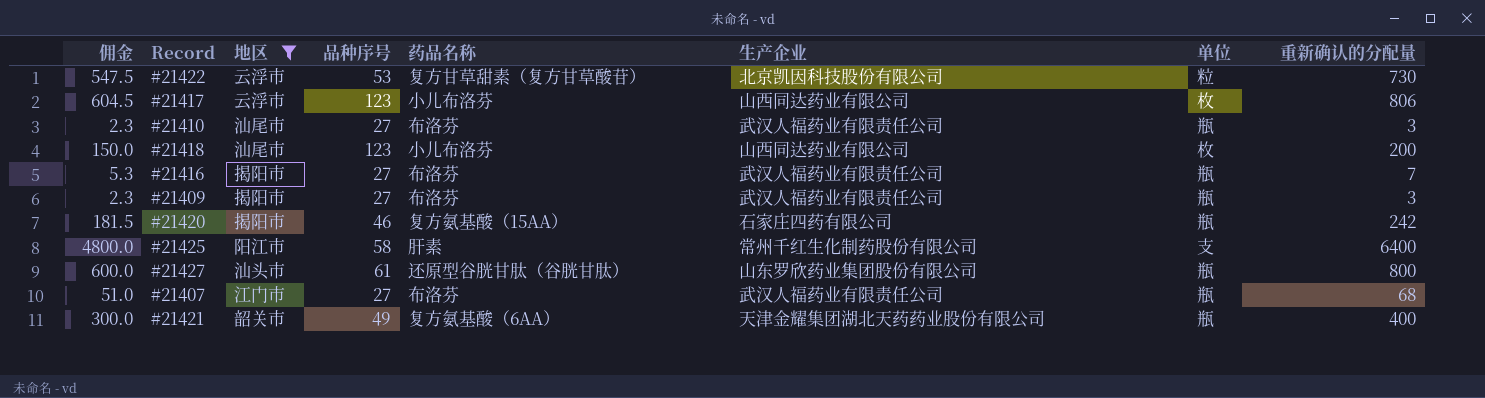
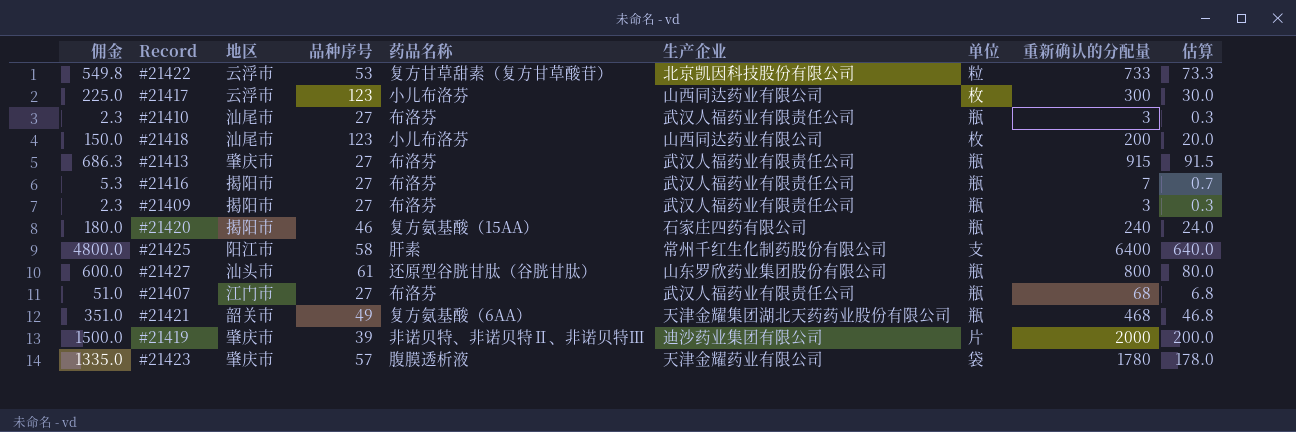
filter: 地区 != 肇庆市 -> none
column 估算 | formula: none -> [重新确认的分配量] * 0.1
#21422 | 佣金: 547.5 -> 549.8
#21422 | 重新确认的分配量: 730 -> 733
#21417 | 佣金: 604.5 -> 225.0
#21417 | 重新确认的分配量: 806 -> 300
#21420 | 佣金: 181.5 -> 180.0
#21420 | 重新确认的分配量: 242 -> 240
#21421 | 佣金: 300.0 -> 351.0
#21421 | 重新确认的分配量: 400 -> 468

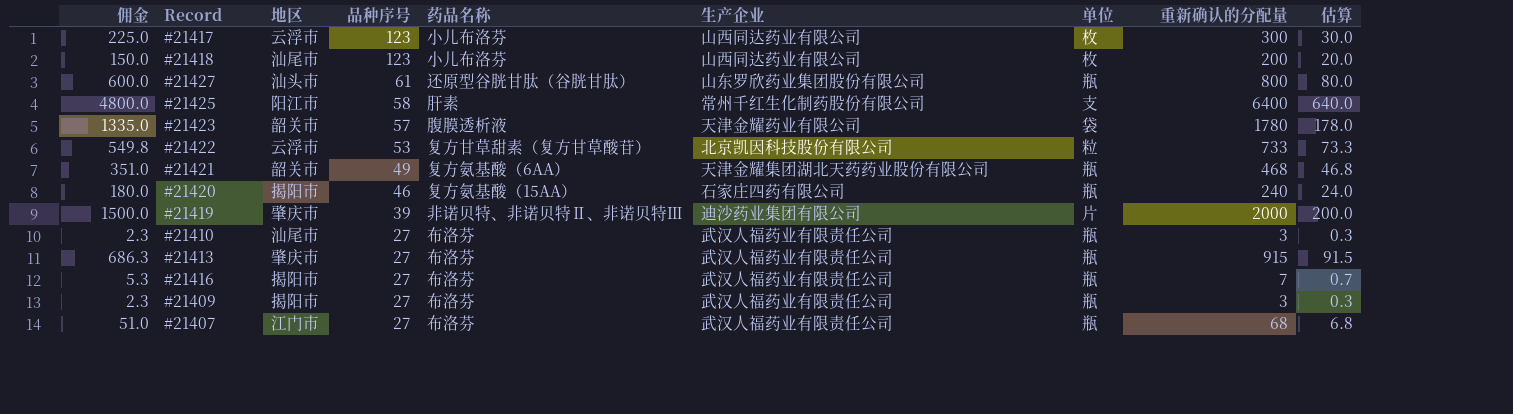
row order: none -> 品种序号 descending
#21423 | 地区: 肇庆市 -> 韶关市

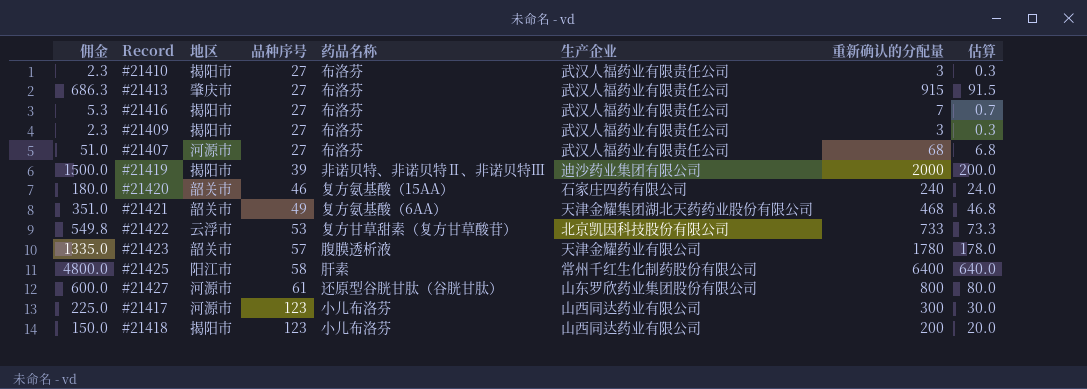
row order: 品种序号 descending -> 品种序号 ascending
column 单位 | position: 7 -> none
#21410 | 地区: 汕尾市 -> 揭阳市
#21407 | 地区: 江门市 -> 河源市
#21419 | 地区: 肇庆市 -> 揭阳市
#21420 | 地区: 揭阳市 -> 韶关市
#21427 | 地区: 汕头市 -> 河源市
#21417 | 地区: 云浮市 -> 河源市
#21418 | 地区: 汕尾市 -> 揭阳市

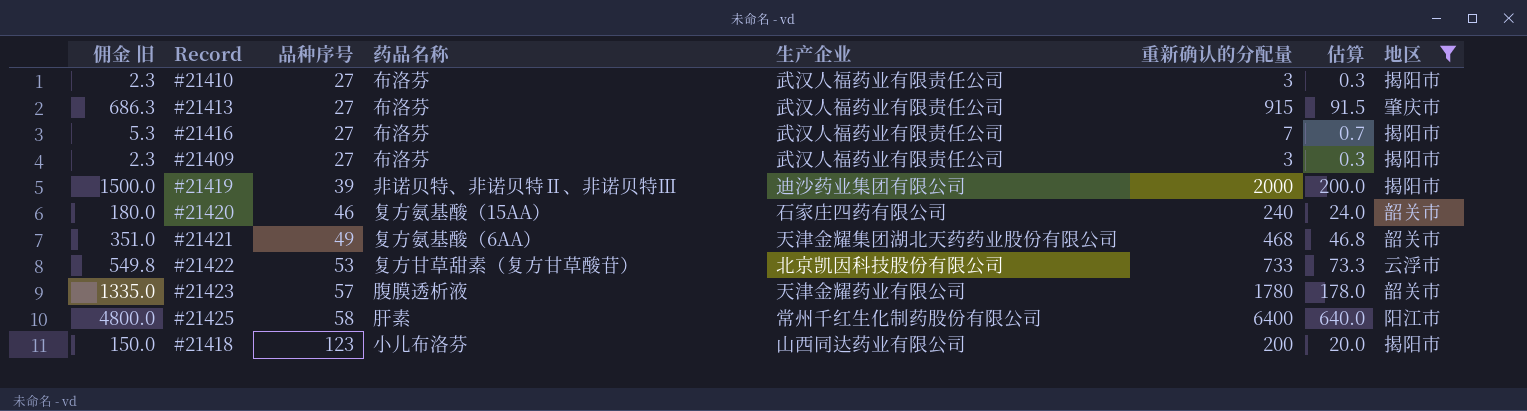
filter: none -> 地区 != 河源市
column name: 佣金 -> 佣金 旧
column 地区 | position: 3 -> 8

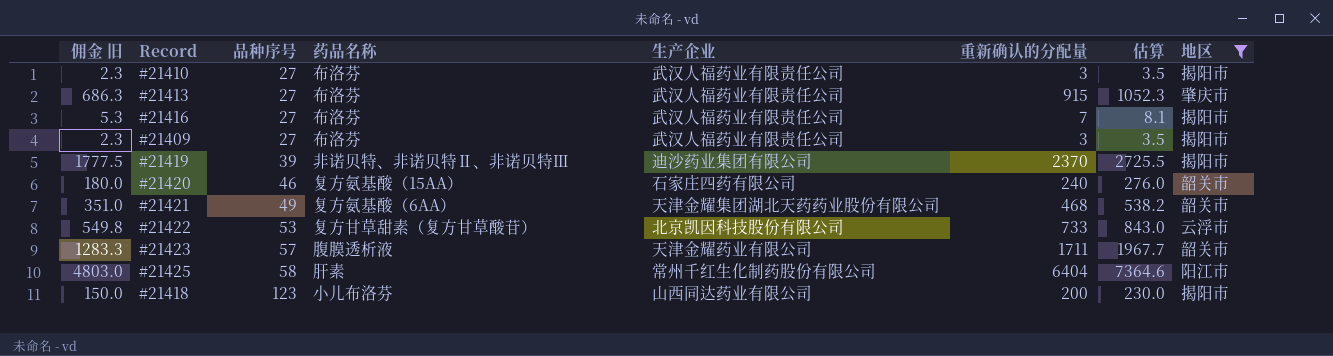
column 估算 | formula: [重新确认的分配量] * 0.1 -> [重新确认的分配量] * 1.15
#21419 | 佣金 旧: 1500.0 -> 1777.5
#21419 | 重新确认的分配量: 2000 -> 2370
#21423 | 佣金 旧: 1335.0 -> 1283.3
#21423 | 重新确认的分配量: 1780 -> 1711
#21425 | 佣金 旧: 4800.0 -> 4803.0
#21425 | 重新确认的分配量: 6400 -> 6404

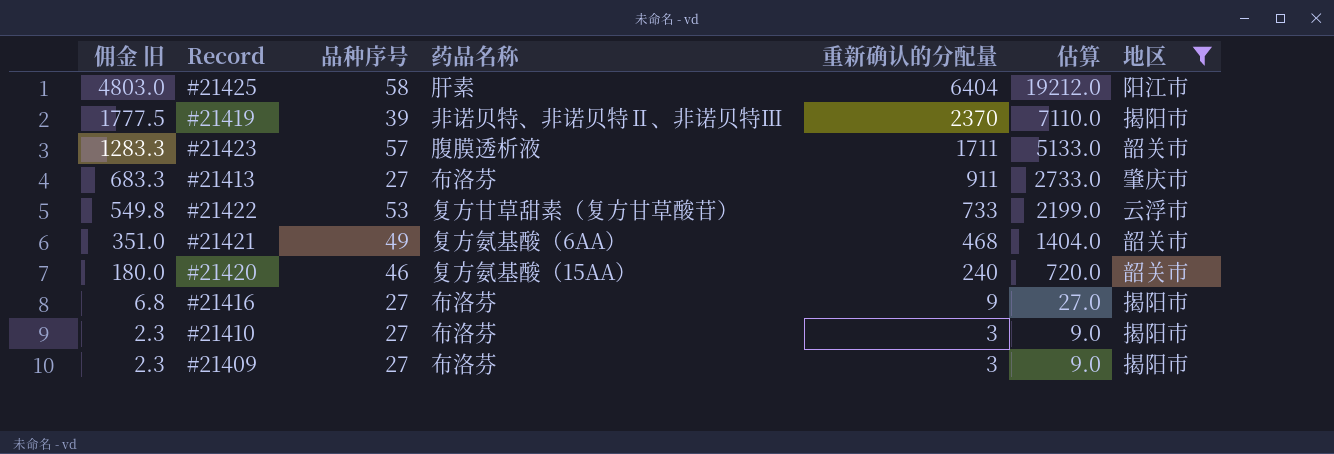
row order: 品种序号 ascending -> 佣金 旧 descending
column 生产企业 | position: 5 -> none
column 估算 | formula: [重新确认的分配量] * 1.15 -> [重新确认的分配量] * 3
row #21418: 150.0 | 123 | 小儿布洛芬 | 山西同达药业有限公司 | 200 | 230.0 | 揭阳市 -> none
#21413 | 佣金 旧: 686.3 -> 683.3
#21413 | 重新确认的分配量: 915 -> 911
#21416 | 佣金 旧: 5.3 -> 6.8
#21416 | 重新确认的分配量: 7 -> 9

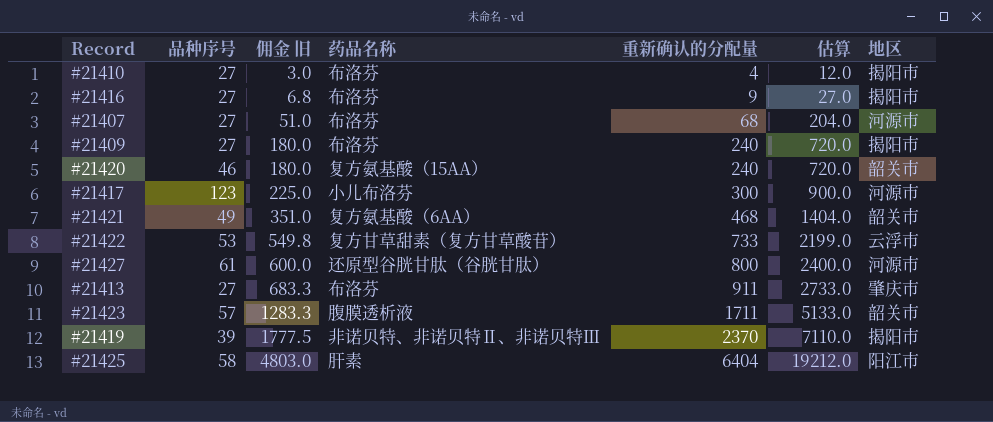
filter: 地区 != 河源市 -> none
row order: 佣金 旧 descending -> 佣金 旧 ascending
column 佣金 旧 | position: 1 -> 3
#21410 | 佣金 旧: 2.3 -> 3.0
#21410 | 重新确认的分配量: 3 -> 4
#21410 | 估算: 9.0 -> 12.0
#21409 | 佣金 旧: 2.3 -> 180.0
#21409 | 重新确认的分配量: 3 -> 240
#21409 | 估算: 9.0 -> 720.0

